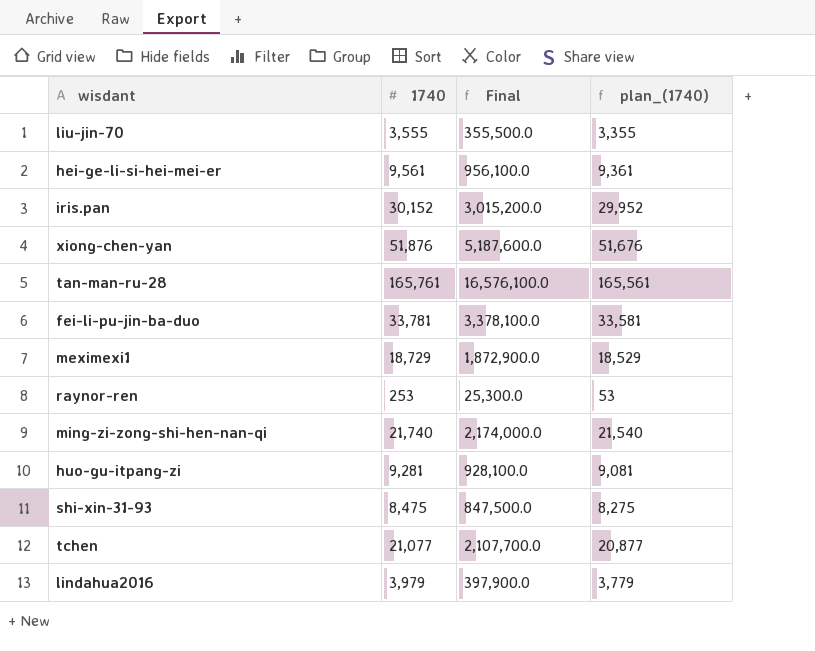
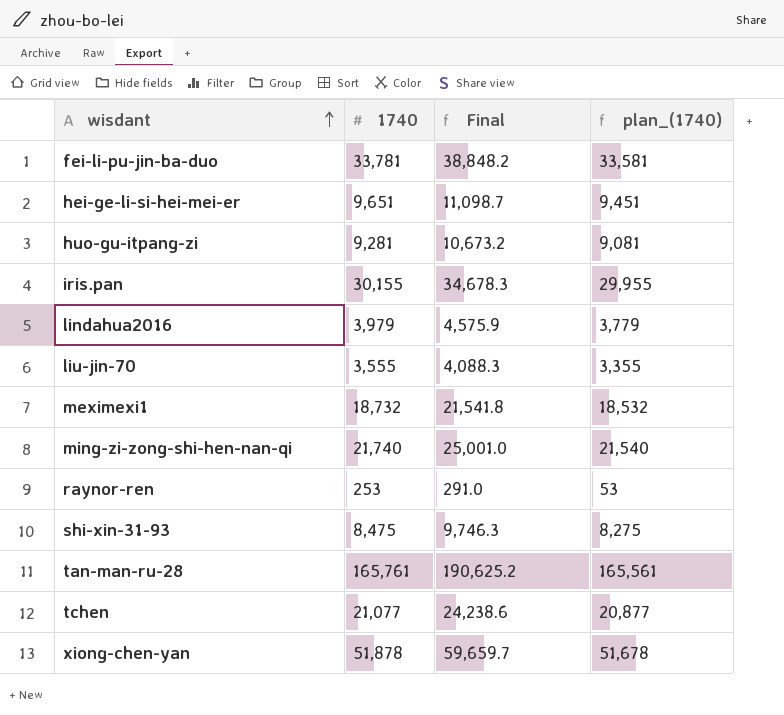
row order: none -> wisdant ascending
column Final | formula: [1740] * 100 -> [1740] * 1.15
hei-ge-li-si-hei-mei-er | 1740: 9,561 -> 9,651
hei-ge-li-si-hei-mei-er | plan_(1740): 9,361 -> 9,451
iris.pan | 1740: 30,152 -> 30,155
iris.pan | plan_(1740): 29,952 -> 29,955
meximexi1 | 1740: 18,729 -> 18,732
meximexi1 | plan_(1740): 18,529 -> 18,532
xiong-chen-yan | 1740: 51,876 -> 51,878
xiong-chen-yan | plan_(1740): 51,676 -> 51,678

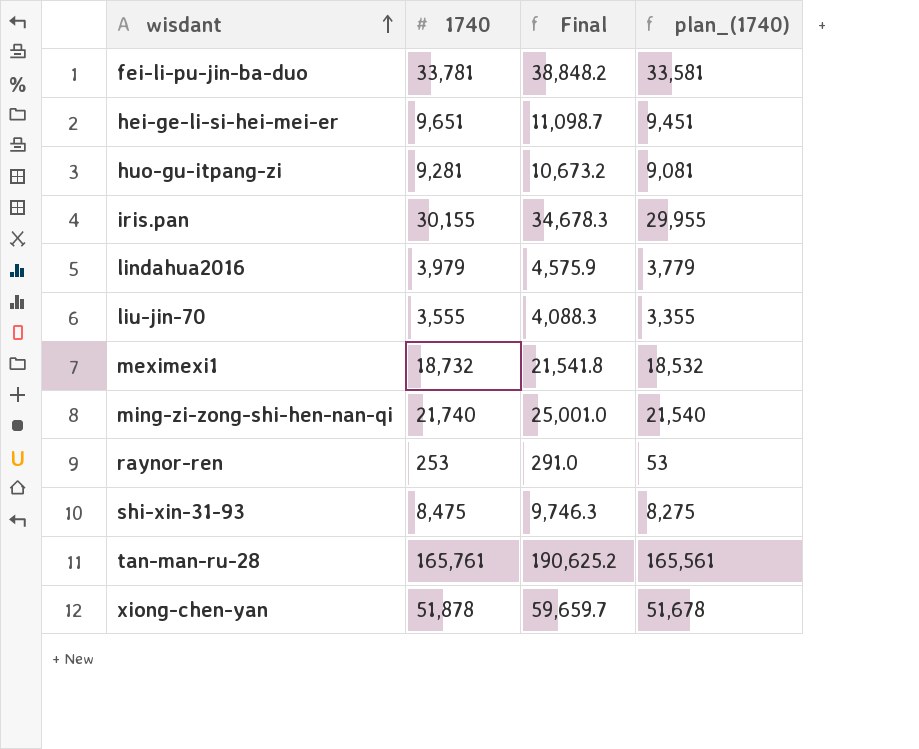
row tchen: 21,077 | 24,238.6 | 20,877 -> none

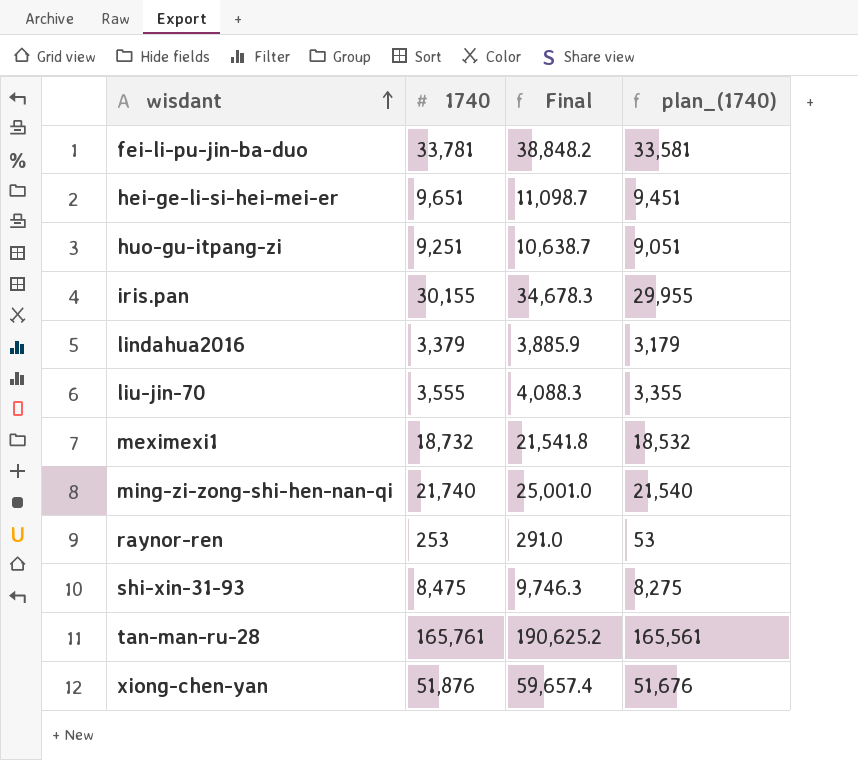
huo-gu-itpang-zi | 1740: 9,281 -> 9,251
huo-gu-itpang-zi | Final: 10,673.2 -> 10,638.7
huo-gu-itpang-zi | plan_(1740): 9,081 -> 9,051
lindahua2016 | 1740: 3,979 -> 3,379
lindahua2016 | Final: 4,575.9 -> 3,885.9
lindahua2016 | plan_(1740): 3,779 -> 3,179
xiong-chen-yan | 1740: 51,878 -> 51,876
xiong-chen-yan | Final: 59,659.7 -> 59,657.4
xiong-chen-yan | plan_(1740): 51,678 -> 51,676

